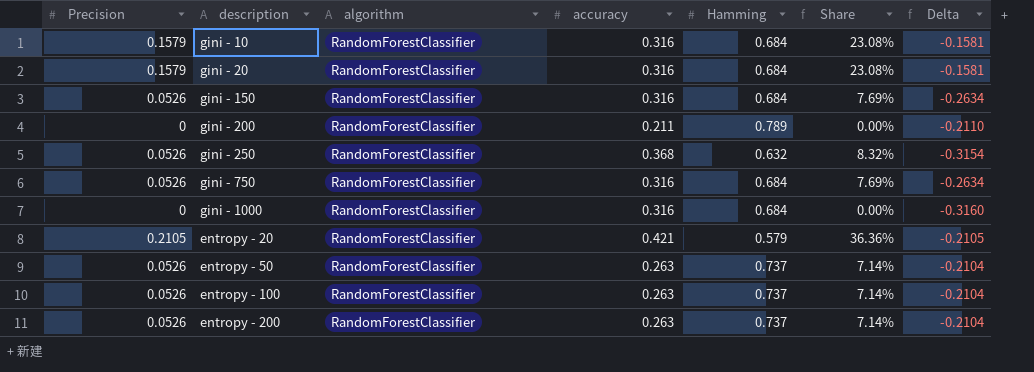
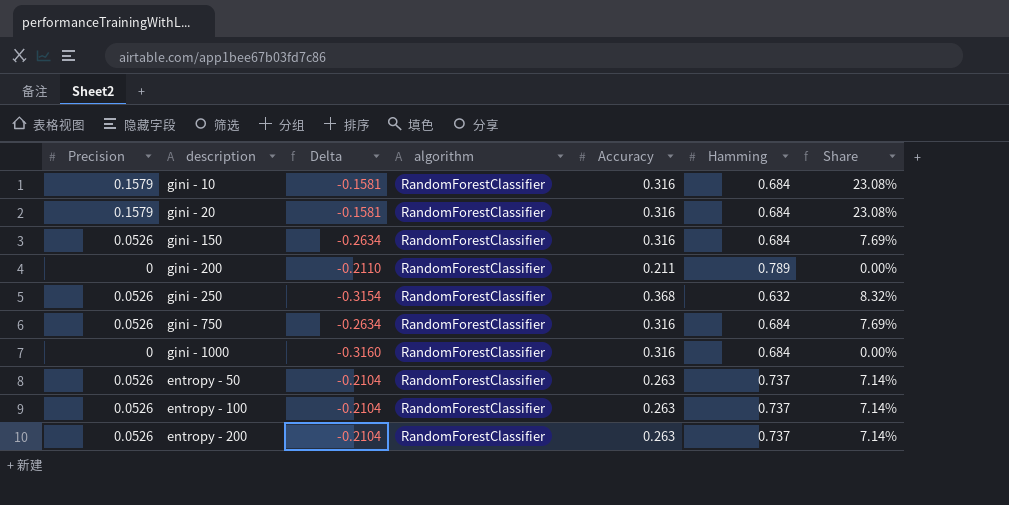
column Delta | position: 7 -> 3
column name: accuracy -> Accuracy
row entropy - 20: 0.2105 | RandomForestClassifier | 0.421 | 0.579 | 36.36% | -0.2105 -> none

